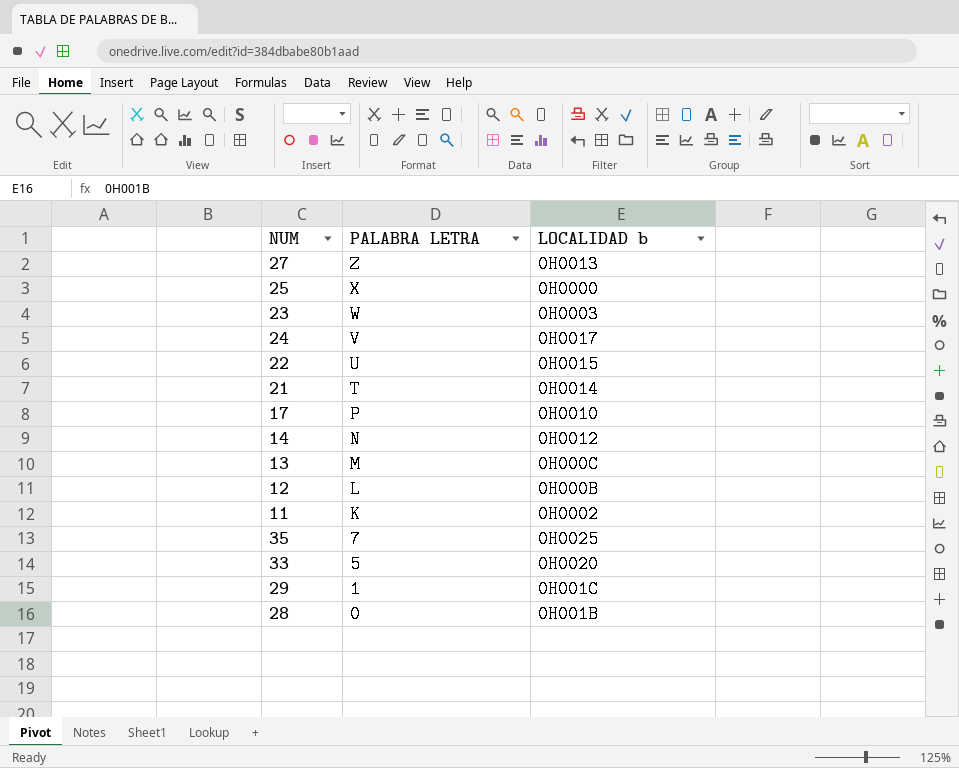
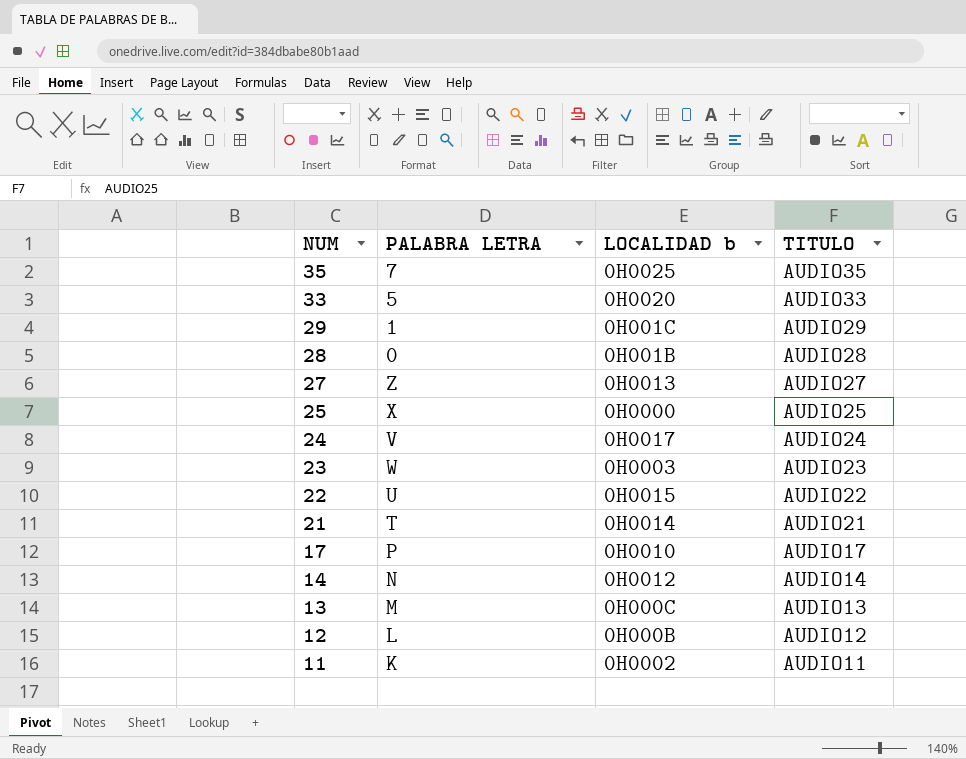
row order: PALABRA LETRA descending -> NUM descending
column TITULO | position: none -> 4

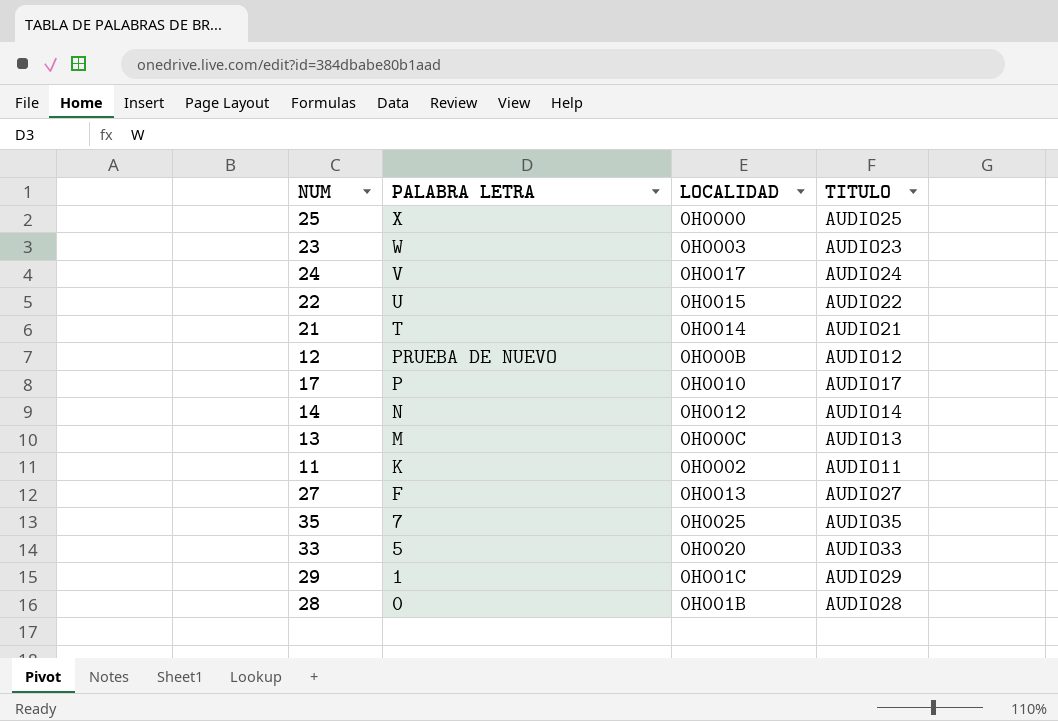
row order: NUM descending -> PALABRA LETRA descending
column name: LOCALIDAD b -> LOCALIDAD
12 | PALABRA LETRA: L -> PRUEBA DE NUEVO
27 | PALABRA LETRA: Z -> F

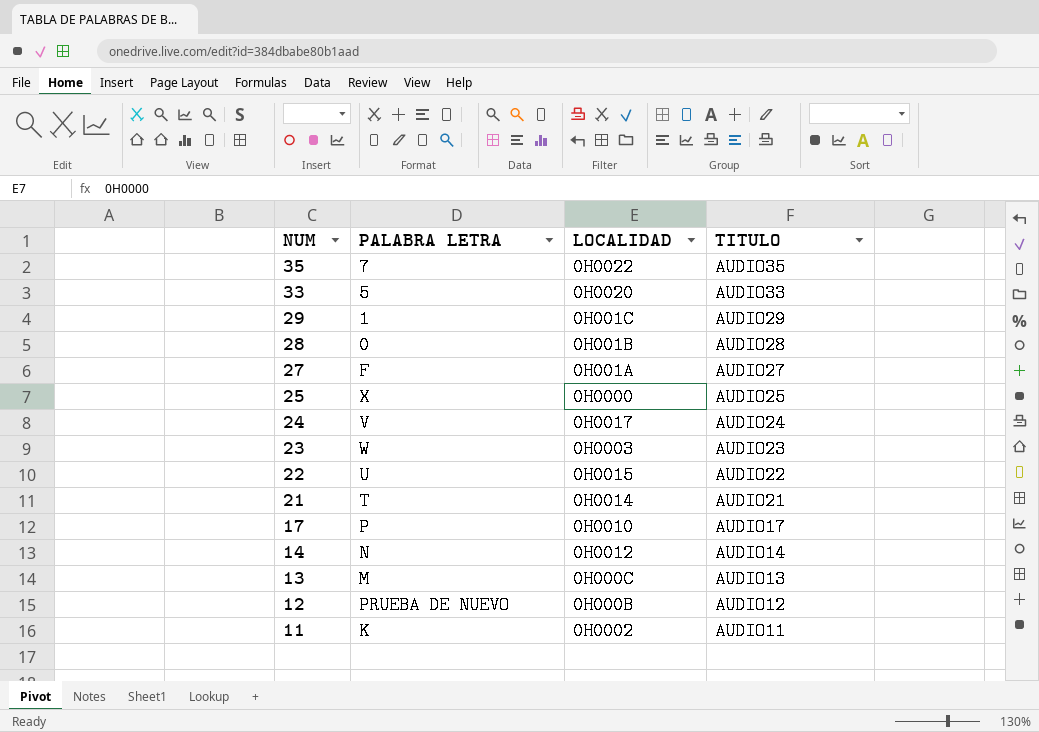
row order: PALABRA LETRA descending -> NUM descending
35 | LOCALIDAD: 0H0025 -> 0H0022
27 | LOCALIDAD: 0H0013 -> 0H001A

